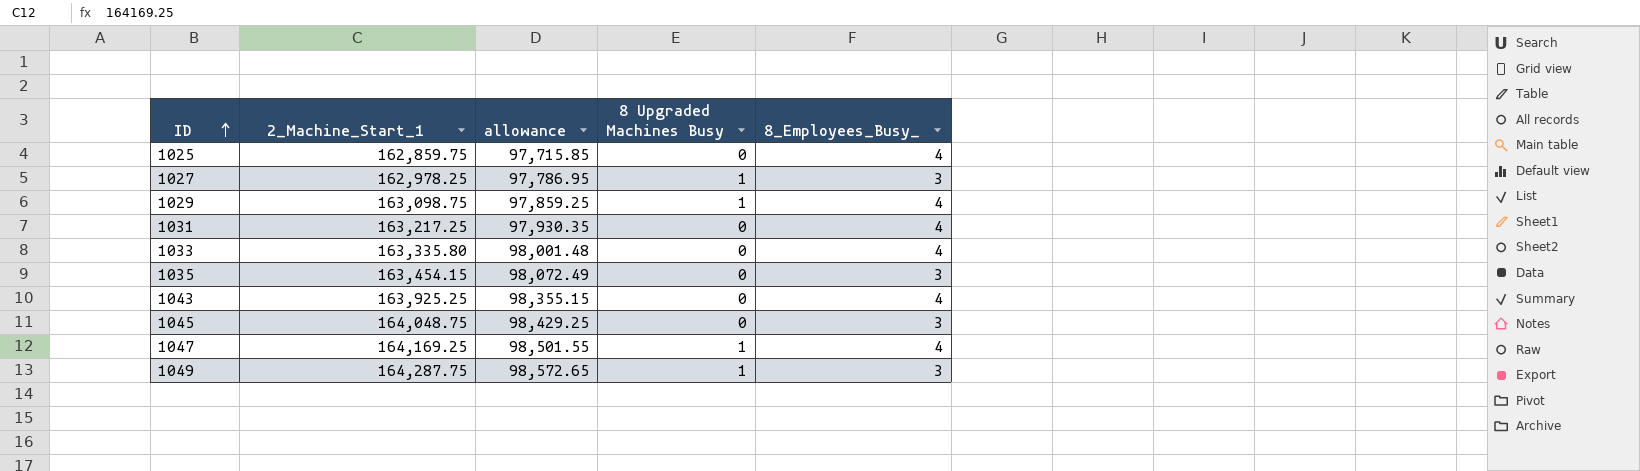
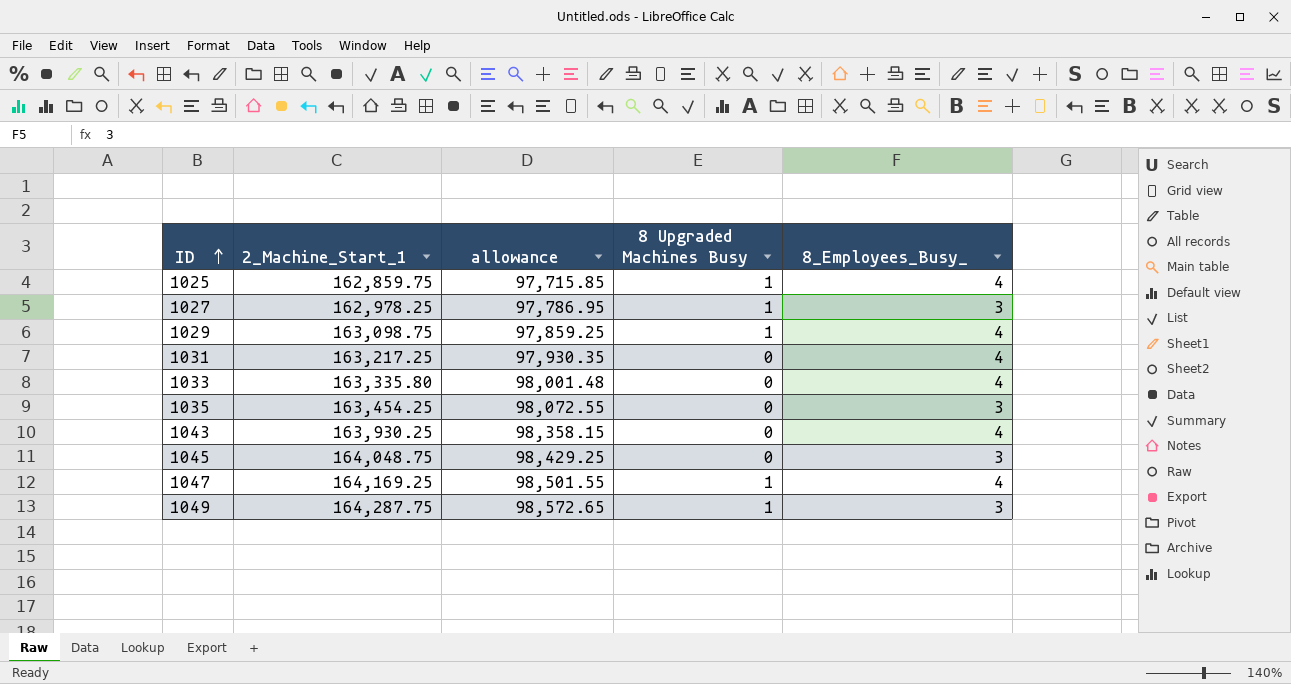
1025 | 8 Upgraded Machines Busy: 0 -> 1
1035 | 2_Machine_Start_1: 163,454.15 -> 163,454.25
1035 | allowance: 98,072.49 -> 98,072.55
1043 | 2_Machine_Start_1: 163,925.25 -> 163,930.25
1043 | allowance: 98,355.15 -> 98,358.15

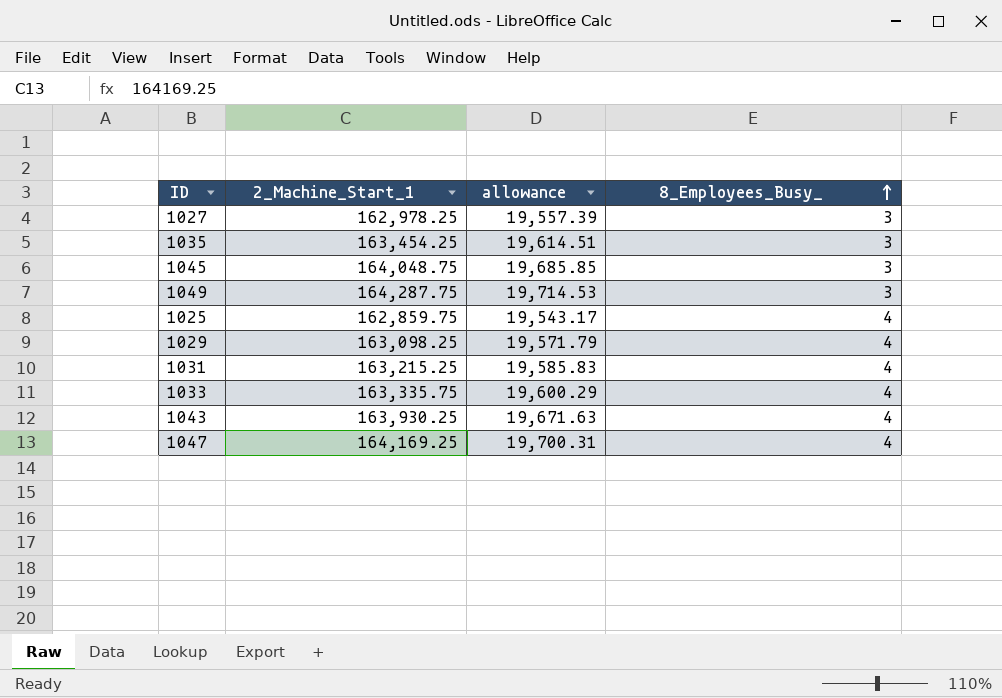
row order: ID ascending -> 8_Employees_Busy_ ascending
column 8 Upgraded Machines Busy | position: 4 -> none
column allowance | formula: [2_Machine_Start_1] * 0.6 -> [2_Machine_Start_1] * 0.12
1029 | 2_Machine_Start_1: 163,098.75 -> 163,098.25
1031 | 2_Machine_Start_1: 163,217.25 -> 163,215.25
1033 | 2_Machine_Start_1: 163,335.80 -> 163,335.75

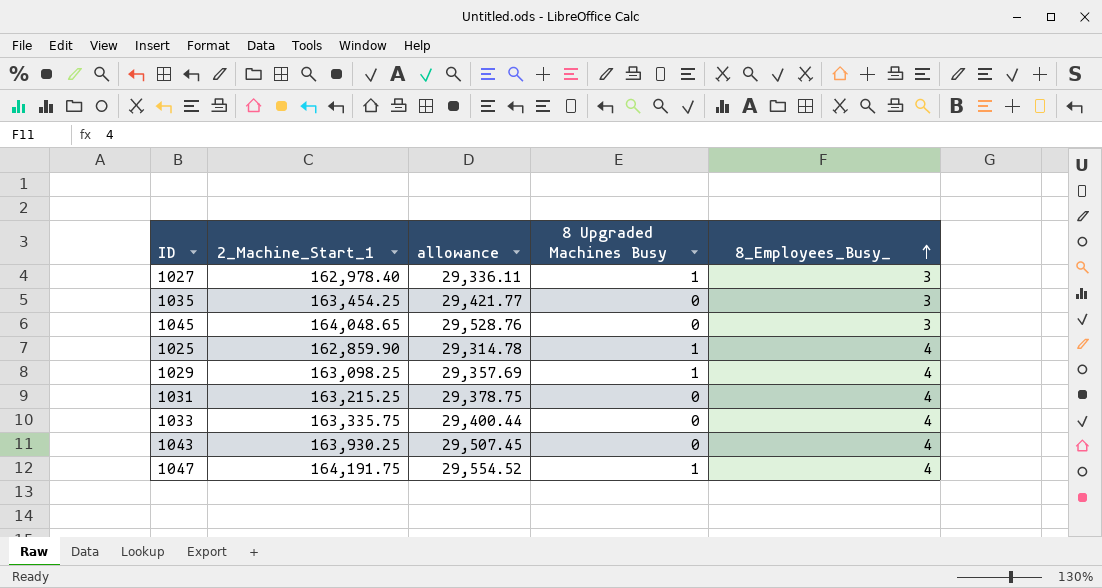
column allowance | formula: [2_Machine_Start_1] * 0.12 -> [2_Machine_Start_1] * 0.18
column 8 Upgraded Machines Busy | position: none -> 4
row 1049: 164,287.75 | 19,714.53 | 3 -> none
1027 | 2_Machine_Start_1: 162,978.25 -> 162,978.40
1045 | 2_Machine_Start_1: 164,048.75 -> 164,048.65
1025 | 2_Machine_Start_1: 162,859.75 -> 162,859.90
1047 | 2_Machine_Start_1: 164,169.25 -> 164,191.75

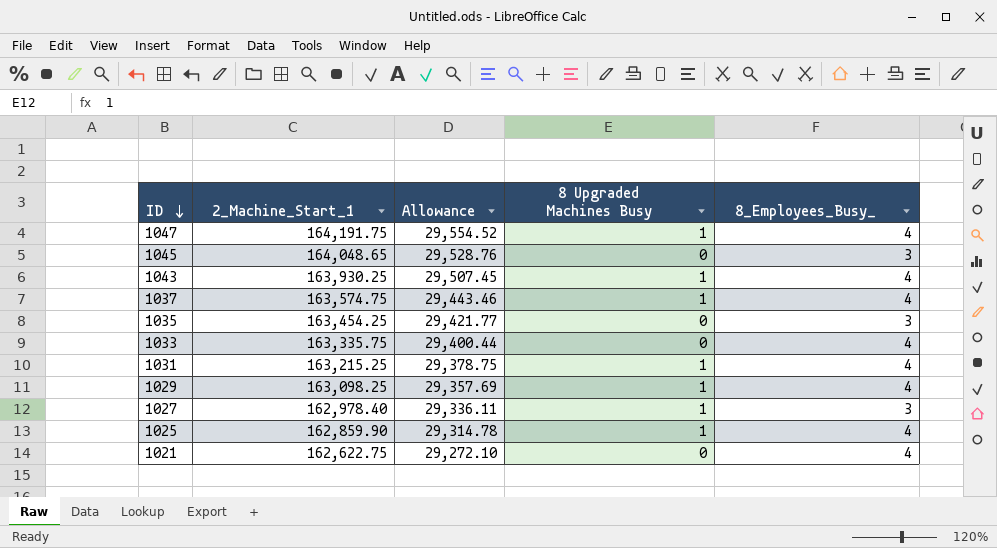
row order: 8_Employees_Busy_ ascending -> ID descending
column name: allowance -> Allowance
1043 | 8 Upgraded Machines Busy: 0 -> 1
row 1037: none -> 163,574.75 | 29,443.46 | 1 | 4
1031 | 8 Upgraded Machines Busy: 0 -> 1
row 1021: none -> 162,622.75 | 29,272.10 | 0 | 4

